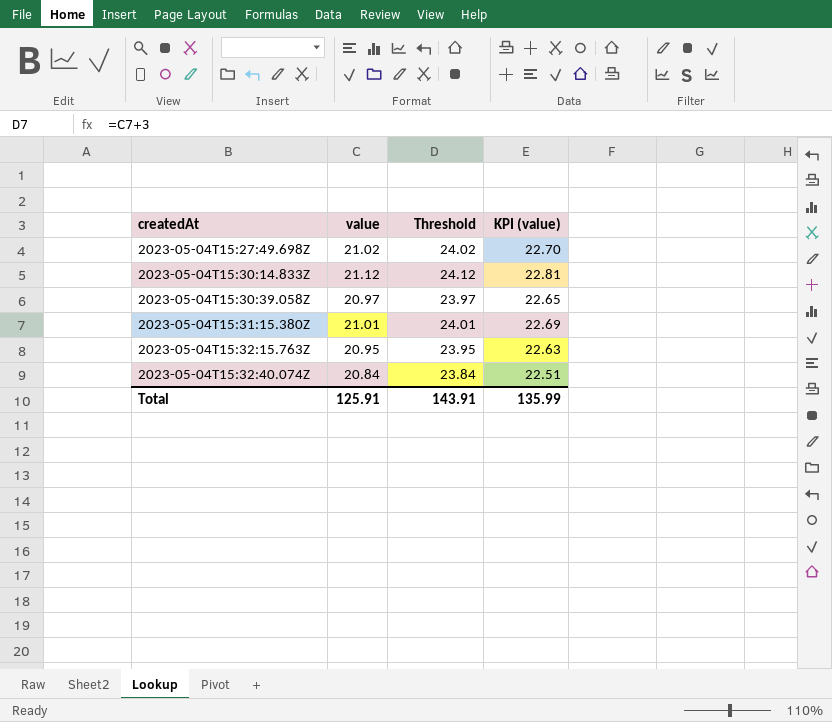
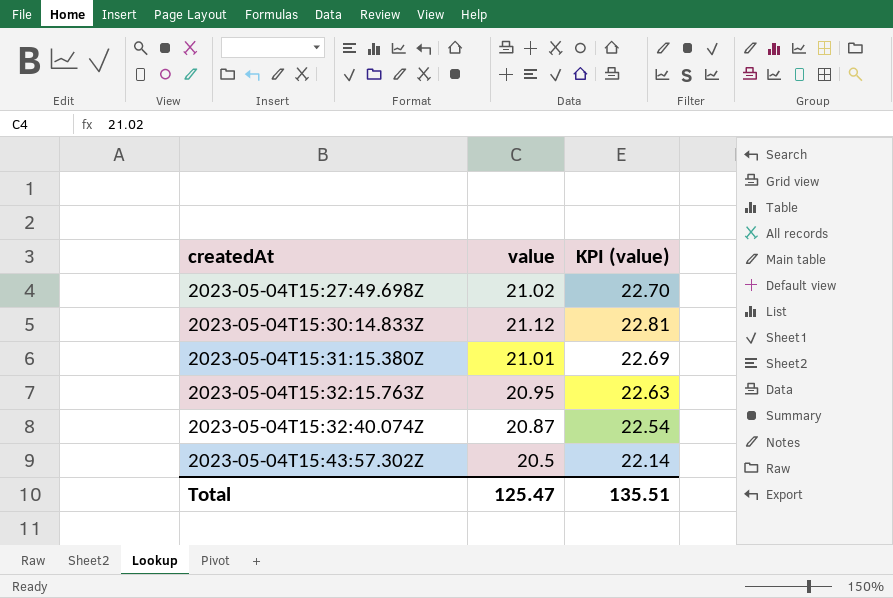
column Threshold | formula: [value] + 3 -> none
row 2023-05-04T15:30:39.058Z: 20.97 | 23.97 | 22.65 -> none
2023-05-04T15:32:40.074Z | value: 20.84 -> 20.87
2023-05-04T15:32:40.074Z | KPI (value): 22.51 -> 22.54
row 2023-05-04T15:43:57.302Z: none -> 20.5 | 22.14
Total | value: 125.91 -> 125.47
Total | KPI (value): 135.99 -> 135.51

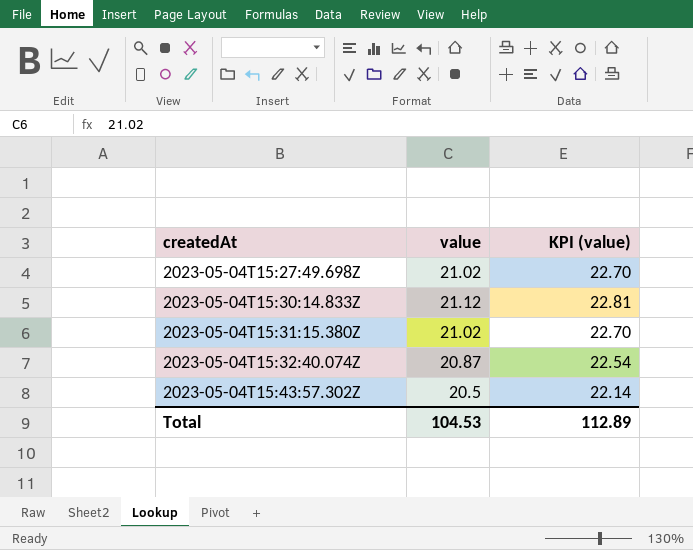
row 2023-05-04T15:32:15.763Z: 20.95 | 22.63 -> none
2023-05-04T15:31:15.380Z | value: 21.01 -> 21.02
2023-05-04T15:31:15.380Z | KPI (value): 22.69 -> 22.70
Total | value: 125.47 -> 104.53
Total | KPI (value): 135.51 -> 112.89

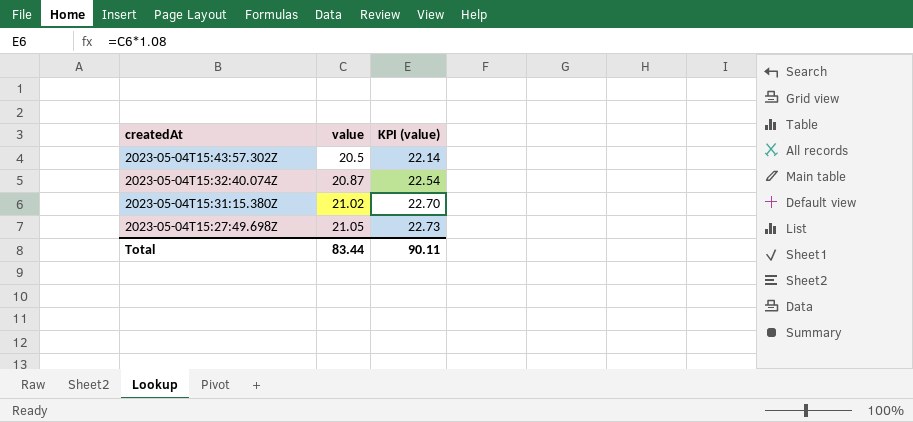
row order: createdAt ascending -> createdAt descending
row 2023-05-04T15:30:14.833Z: 21.12 | 22.81 -> none
2023-05-04T15:27:49.698Z | value: 21.02 -> 21.05
2023-05-04T15:27:49.698Z | KPI (value): 22.70 -> 22.73
Total | value: 104.53 -> 83.44
Total | KPI (value): 112.89 -> 90.11

